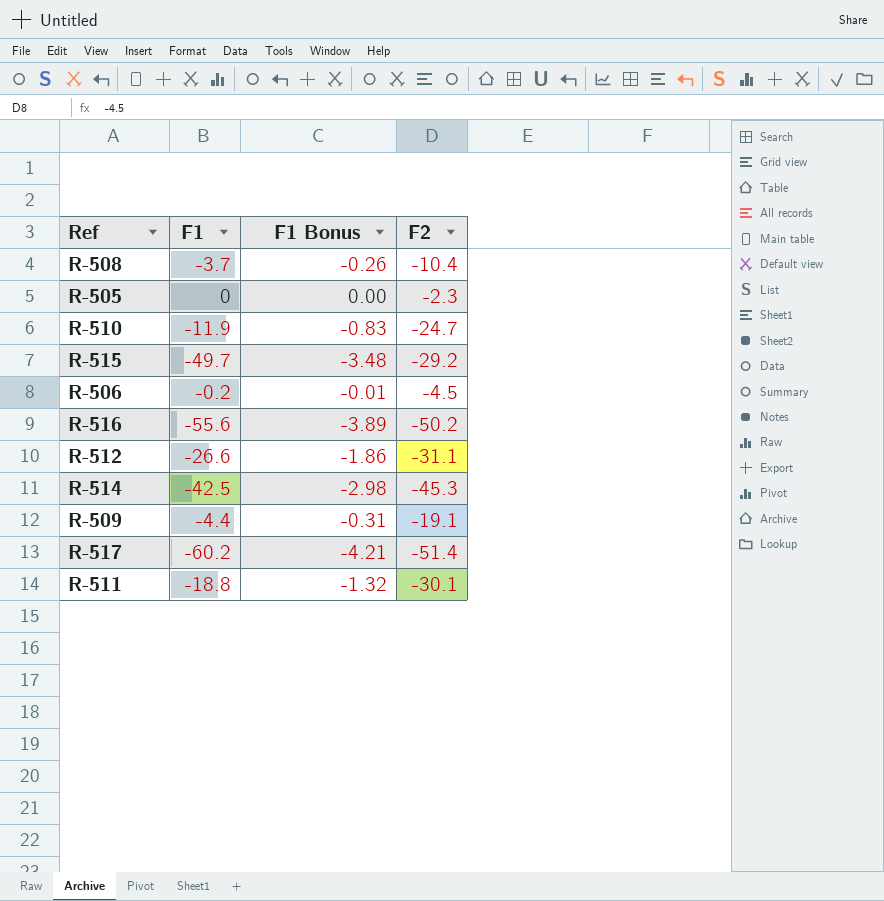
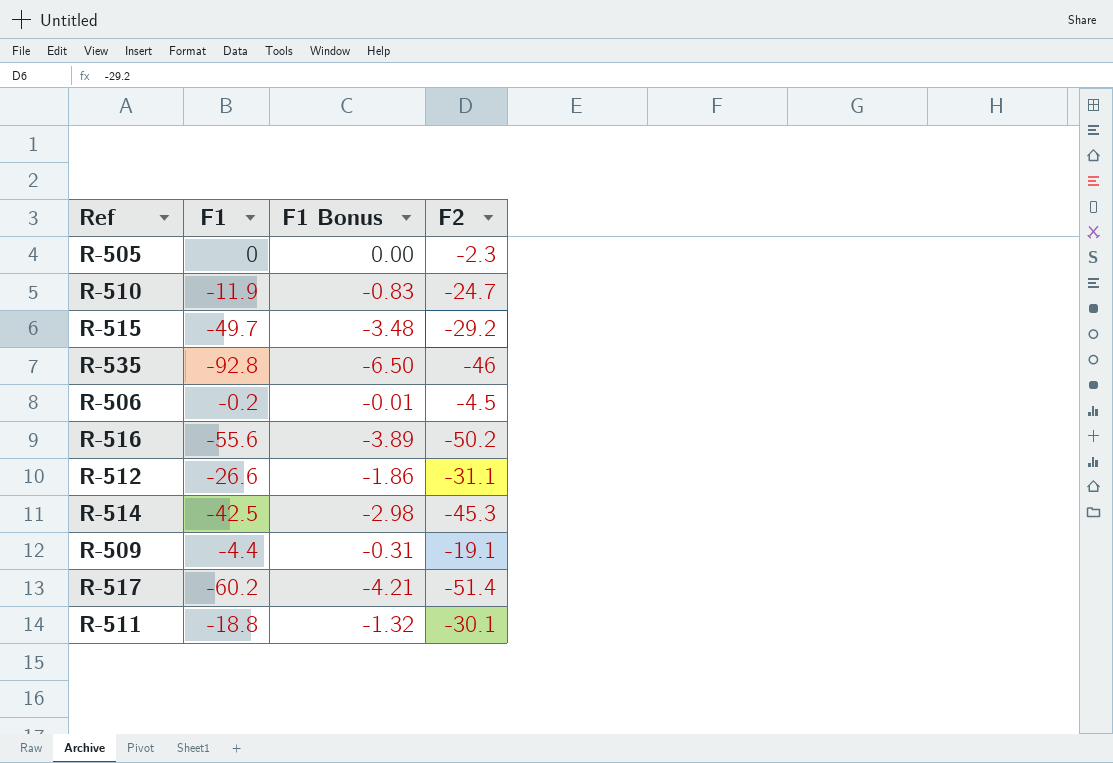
row R-508: -3.7 | -0.26 | -10.4 -> none
row R-535: none -> -92.8 | -6.50 | -46

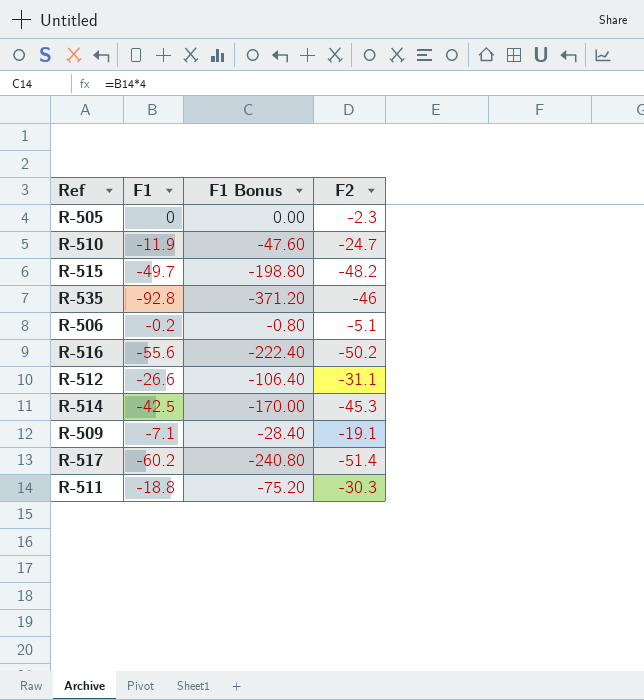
column F1 Bonus | formula: [F1] * 0.07 -> [F1] * 4
R-515 | F2: -29.2 -> -48.2
R-506 | F2: -4.5 -> -5.1
R-509 | F1: -4.4 -> -7.1
R-511 | F2: -30.1 -> -30.3

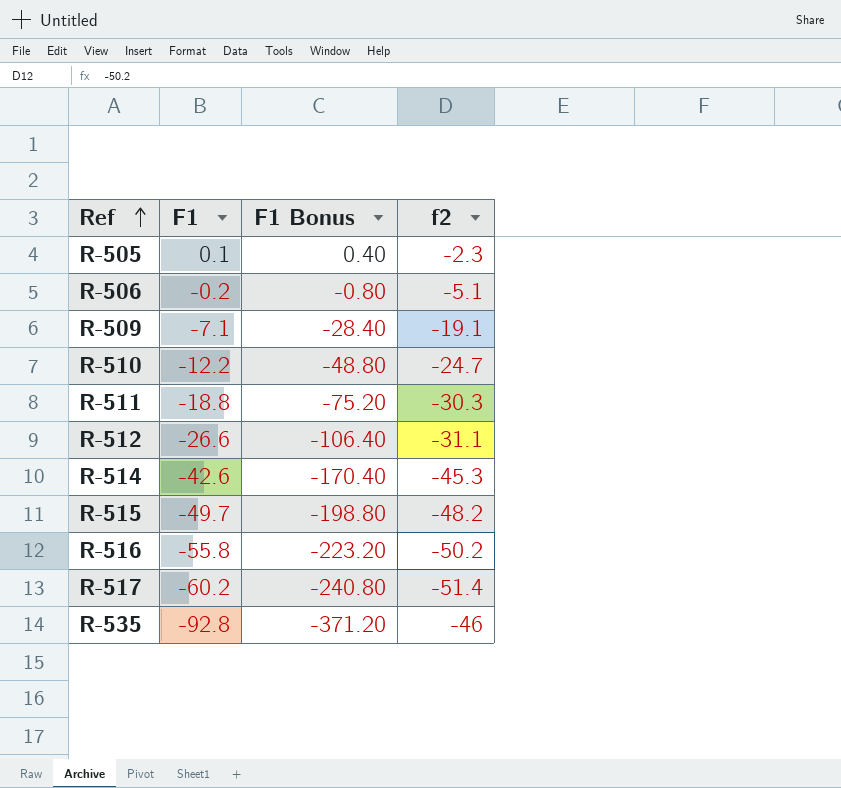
row order: none -> Ref ascending
column name: F2 -> f2
R-505 | F1: 0 -> 0.1
R-505 | F1 Bonus: 0.00 -> 0.40
R-510 | F1: -11.9 -> -12.2
R-510 | F1 Bonus: -47.60 -> -48.80
R-514 | F1: -42.5 -> -42.6
R-514 | F1 Bonus: -170.00 -> -170.40
R-516 | F1: -55.6 -> -55.8
R-516 | F1 Bonus: -222.40 -> -223.20

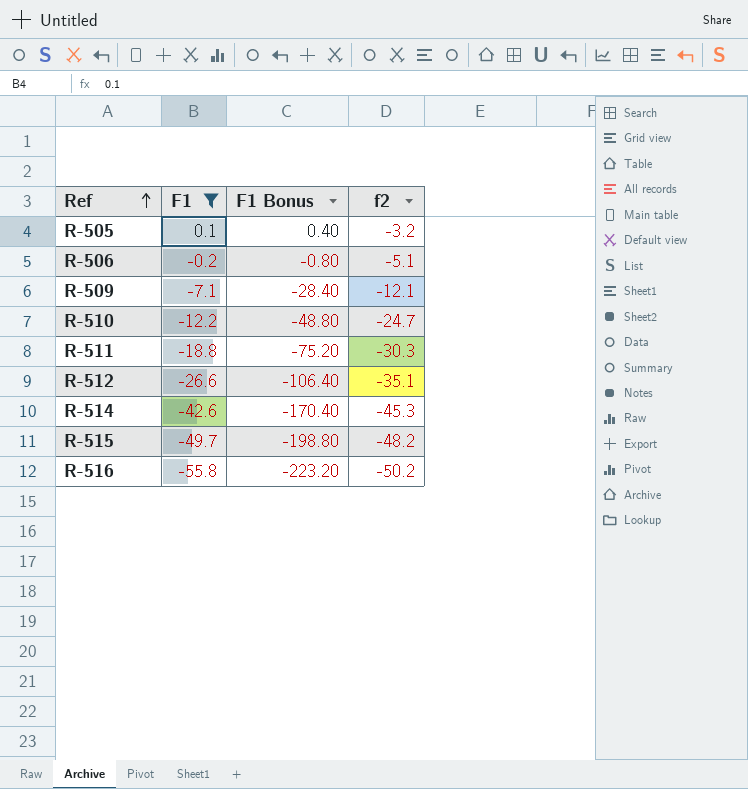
filter: none -> F1 >= -55.8
R-505 | f2: -2.3 -> -3.2
R-509 | f2: -19.1 -> -12.1
R-512 | f2: -31.1 -> -35.1

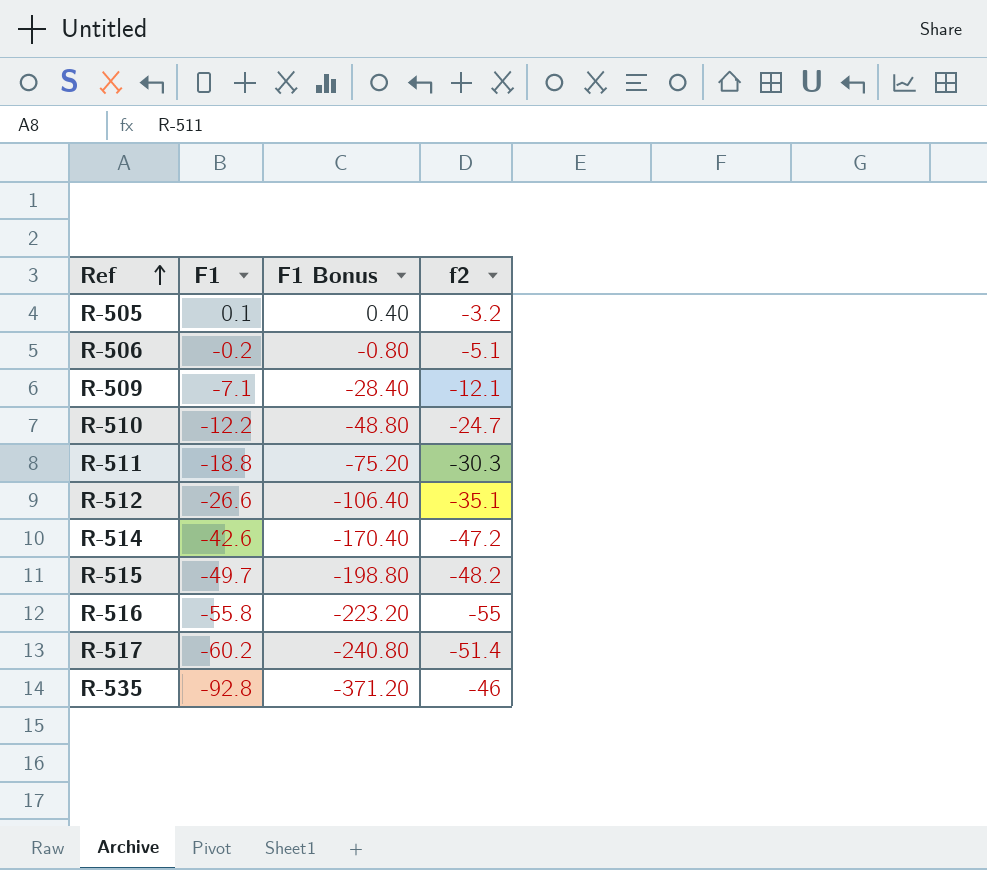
filter: F1 >= -55.8 -> none
R-514 | f2: -45.3 -> -47.2
R-516 | f2: -50.2 -> -55

